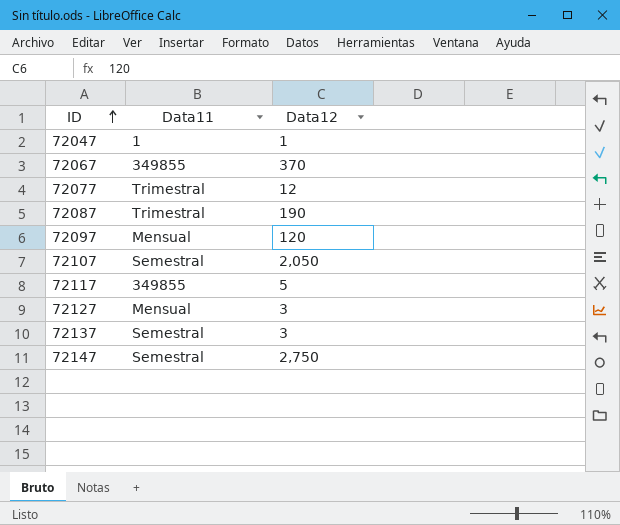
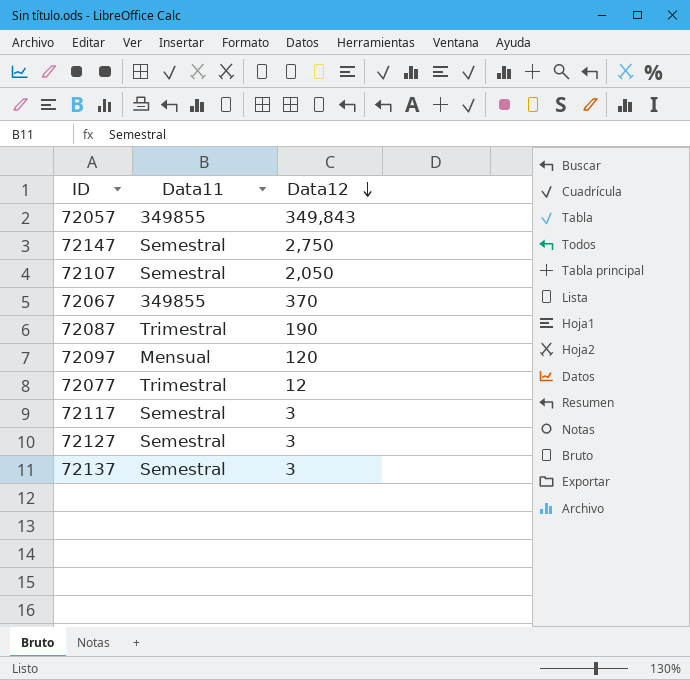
row order: ID ascending -> Data12 descending
row 72047: 1 | 1 -> none
row 72057: none -> 349855 | 349,843
72117 | Data11: 349855 -> Semestral
72117 | Data12: 5 -> 3
72127 | Data11: Mensual -> Semestral

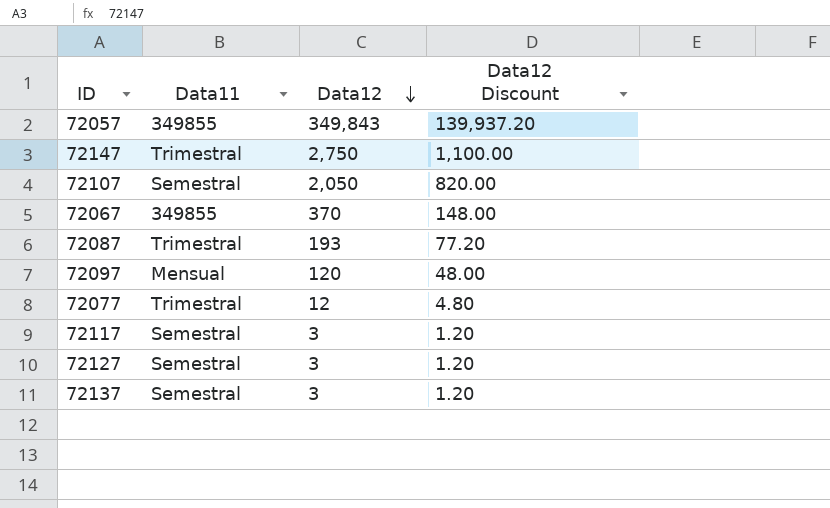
column Data12 Discount | formula: none -> [Data12] * 0.4
72147 | Data11: Semestral -> Trimestral
72087 | Data12: 190 -> 193

